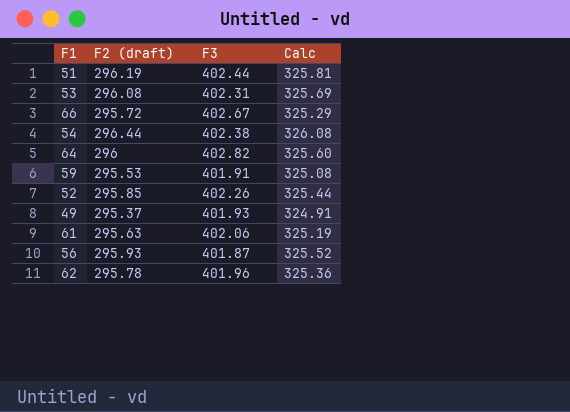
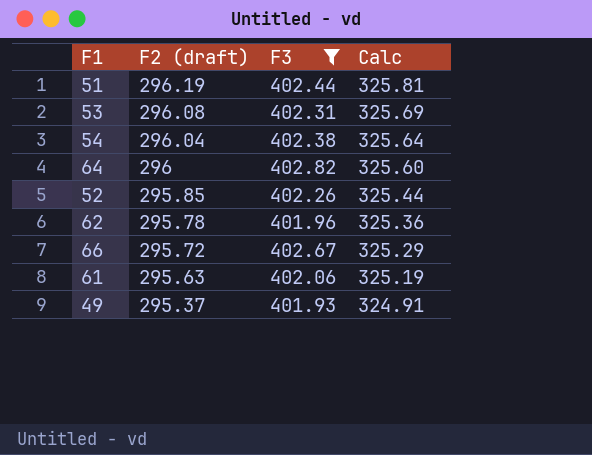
filter: none -> F3 >= 401.93
row order: none -> F2 (draft) descending
54 | F2 (draft): 296.44 -> 296.04
54 | Calc: 326.08 -> 325.64

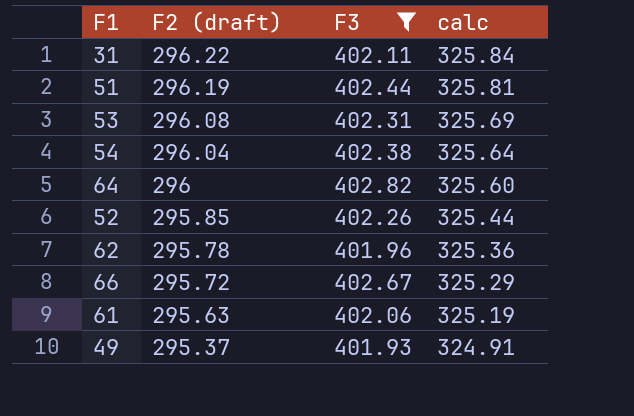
column name: Calc -> calc
row 31: none -> 296.22 | 402.11 | 325.84

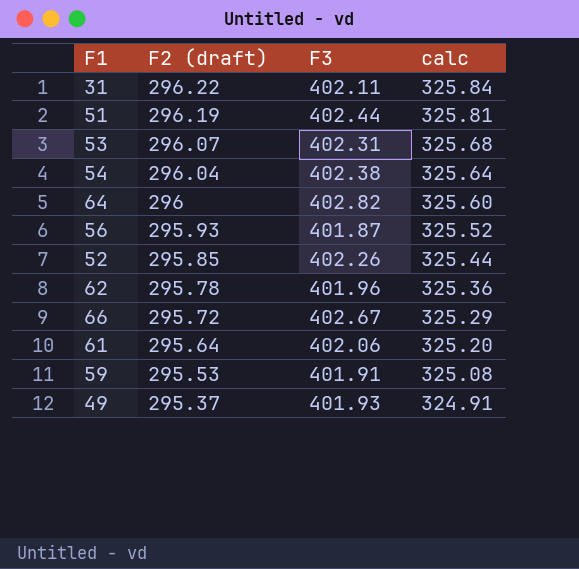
filter: F3 >= 401.93 -> none
53 | F2 (draft): 296.08 -> 296.07
53 | calc: 325.69 -> 325.68
61 | F2 (draft): 295.63 -> 295.64
61 | calc: 325.19 -> 325.20

